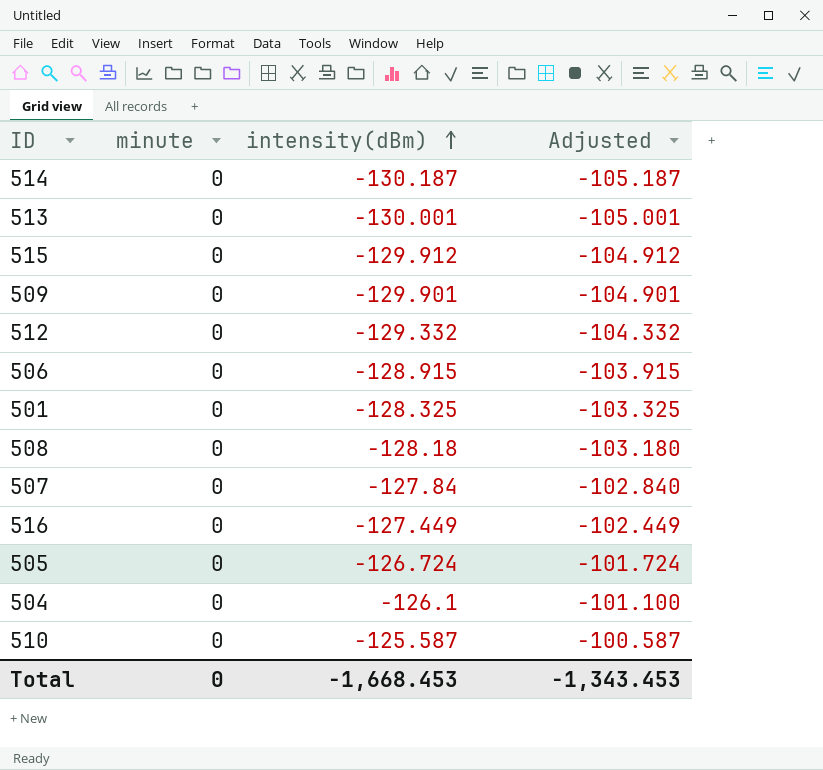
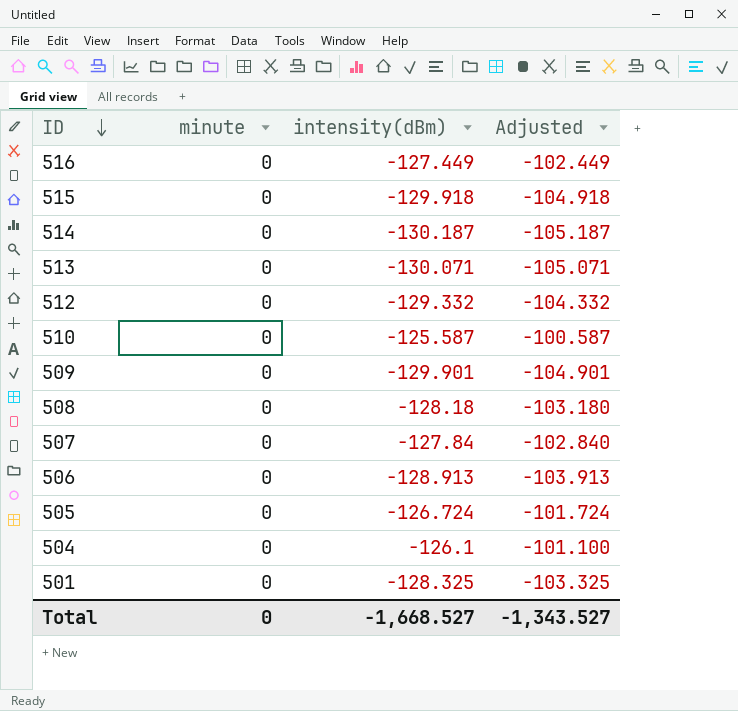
row order: intensity(dBm) ascending -> ID descending
515 | intensity(dBm): -129.912 -> -129.918
515 | Adjusted: -104.912 -> -104.918
513 | intensity(dBm): -130.001 -> -130.071
513 | Adjusted: -105.001 -> -105.071
506 | intensity(dBm): -128.915 -> -128.913
506 | Adjusted: -103.915 -> -103.913
Total | intensity(dBm): -1,668.453 -> -1,668.527
Total | Adjusted: -1,343.453 -> -1,343.527

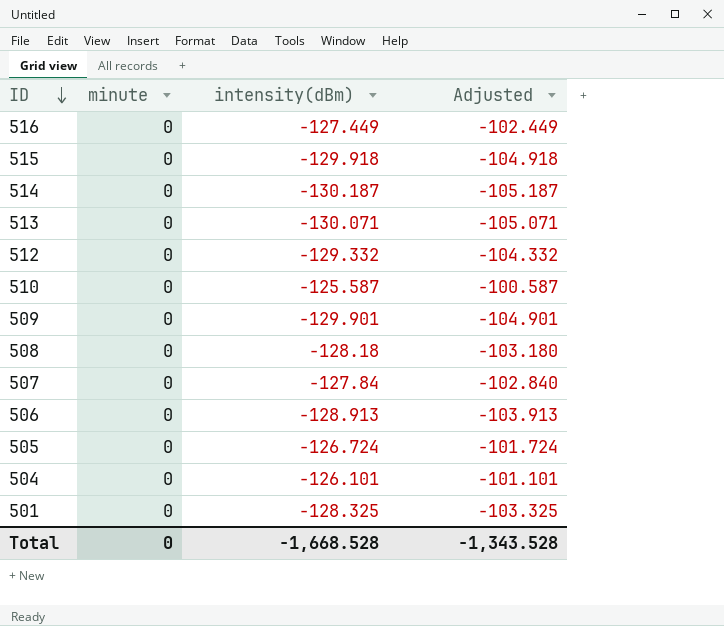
504 | intensity(dBm): -126.1 -> -126.101
504 | Adjusted: -101.100 -> -101.101
Total | intensity(dBm): -1,668.527 -> -1,668.528
Total | Adjusted: -1,343.527 -> -1,343.528

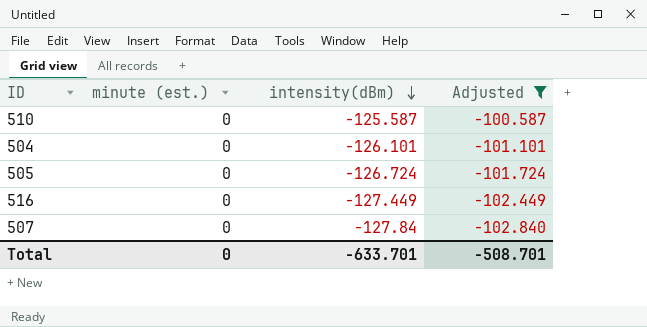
filter: none -> Adjusted >= -102.840
row order: ID descending -> intensity(dBm) descending
column name: minute -> minute (est.)
Total | intensity(dBm): -1,668.528 -> -633.701
Total | Adjusted: -1,343.528 -> -508.701

